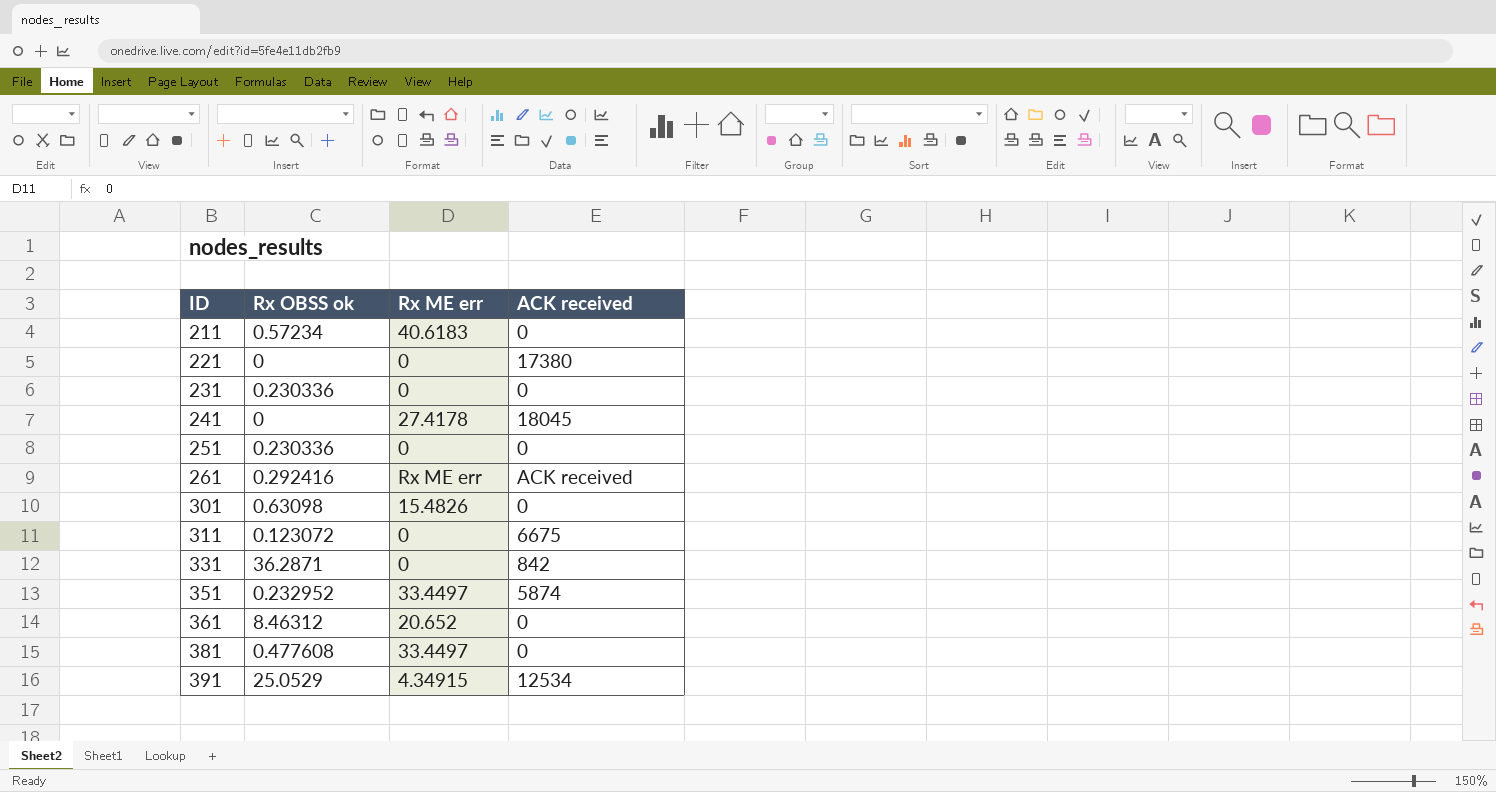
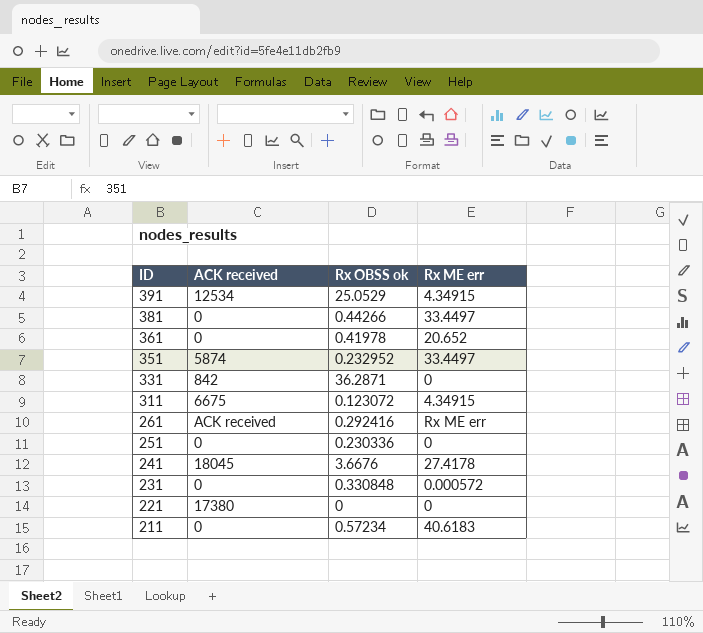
row order: ID ascending -> ID descending
column ACK received | position: 4 -> 2
row 301: 0.63098 | 15.4826 | 0 -> none
381 | Rx OBSS ok: 0.477608 -> 0.44266
361 | Rx OBSS ok: 8.46312 -> 0.41978
311 | Rx ME err: 0 -> 4.34915
241 | Rx OBSS ok: 0 -> 3.6676
231 | Rx OBSS ok: 0.230336 -> 0.330848
231 | Rx ME err: 0 -> 0.000572

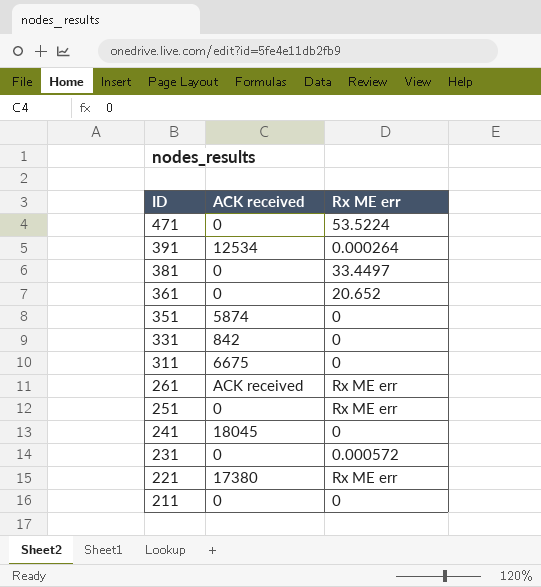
column Rx OBSS ok | position: 3 -> none
row 471: none -> 0 | 53.5224
391 | Rx ME err: 4.34915 -> 0.000264
351 | Rx ME err: 33.4497 -> 0
311 | Rx ME err: 4.34915 -> 0
251 | Rx ME err: 0 -> Rx ME err
241 | Rx ME err: 27.4178 -> 0
221 | Rx ME err: 0 -> Rx ME err
211 | Rx ME err: 40.6183 -> 0

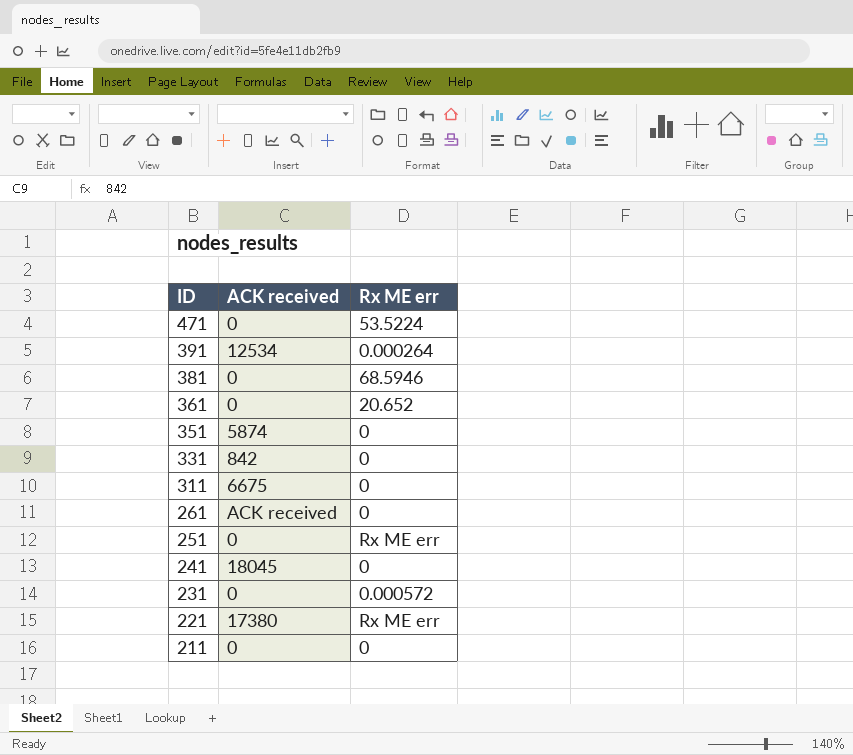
381 | Rx ME err: 33.4497 -> 68.5946
261 | Rx ME err: Rx ME err -> 0

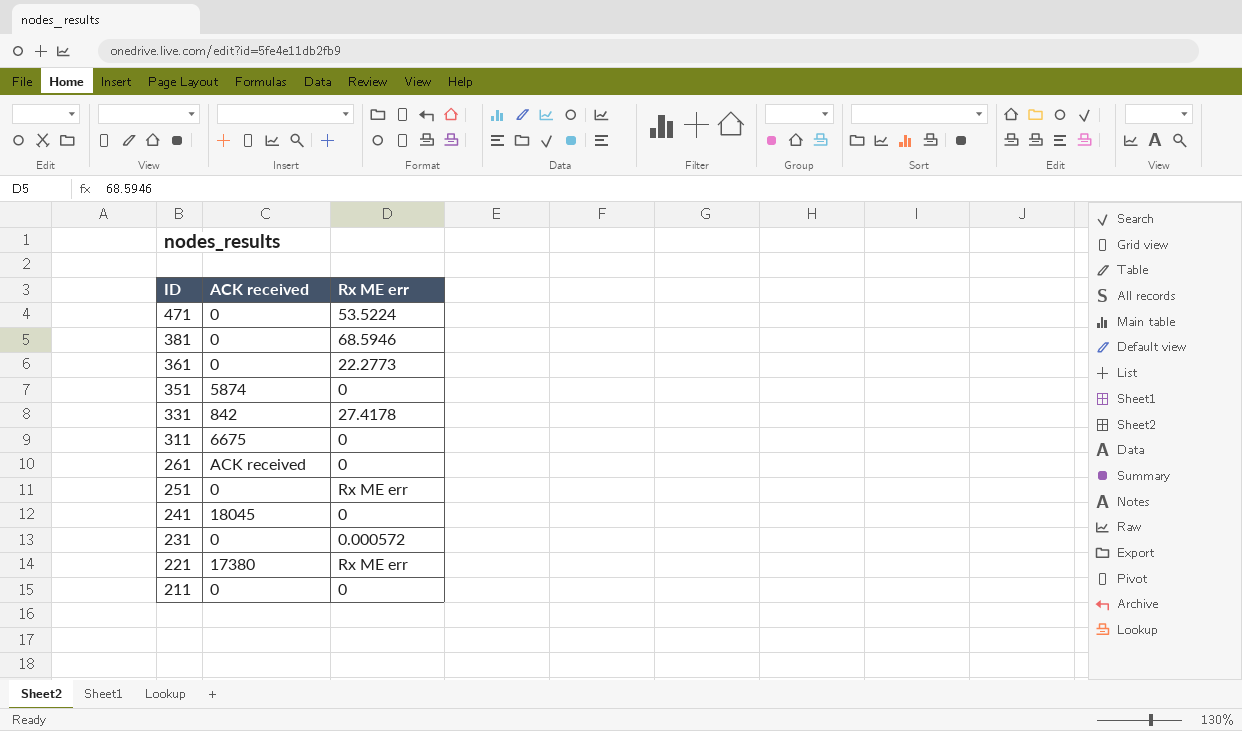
row 391: 12534 | 0.000264 -> none
361 | Rx ME err: 20.652 -> 22.2773
331 | Rx ME err: 0 -> 27.4178

